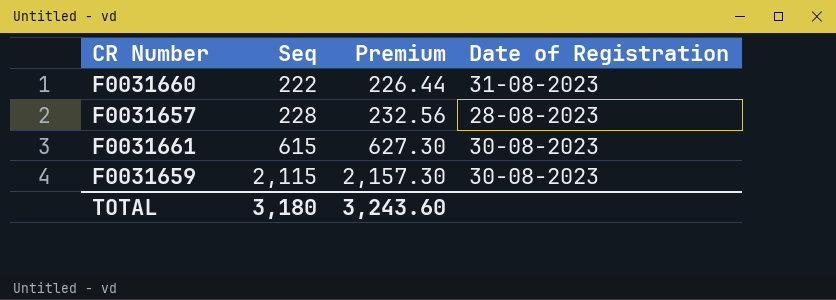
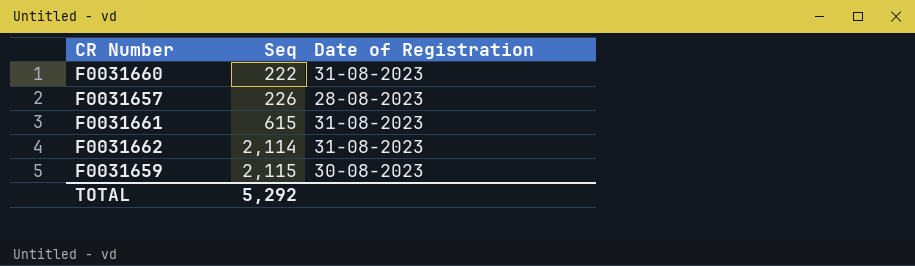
column Premium | formula: [Seq] * 1.02 -> none
F0031657 | Seq: 228 -> 226
F0031661 | Date of Registration: 30-08-2023 -> 31-08-2023
row F0031662: none -> 2,114 | 31-08-2023
TOTAL | Seq: 3,180 -> 5,292

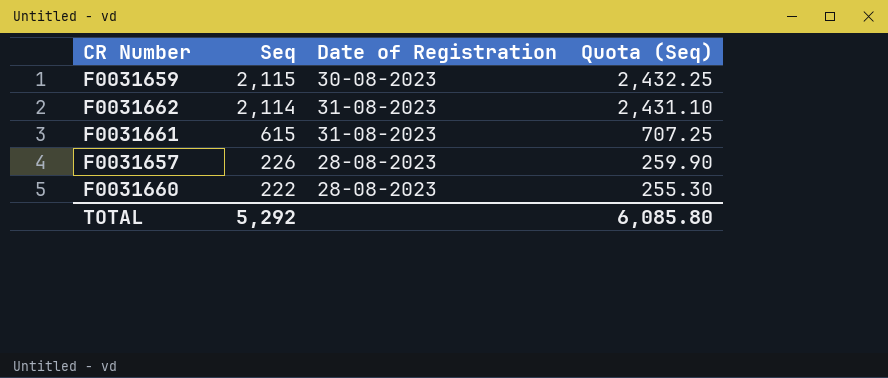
row order: Seq ascending -> Seq descending
column Quota (Seq) | formula: none -> [Seq] * 1.15
F0031660 | Date of Registration: 31-08-2023 -> 28-08-2023

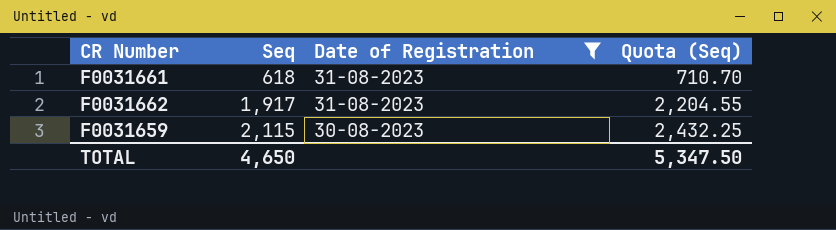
filter: none -> Date of Registration != 28-08-2023
row order: Seq descending -> Seq ascending
F0031661 | Seq: 615 -> 618
F0031661 | Quota (Seq): 707.25 -> 710.70
F0031662 | Seq: 2,114 -> 1,917
F0031662 | Quota (Seq): 2,431.10 -> 2,204.55
TOTAL | Seq: 5,292 -> 4,650
TOTAL | Quota (Seq): 6,085.80 -> 5,347.50

